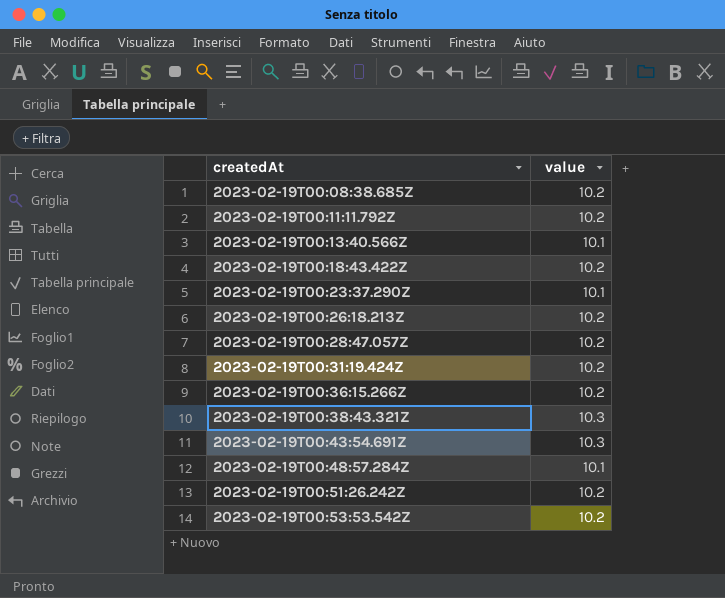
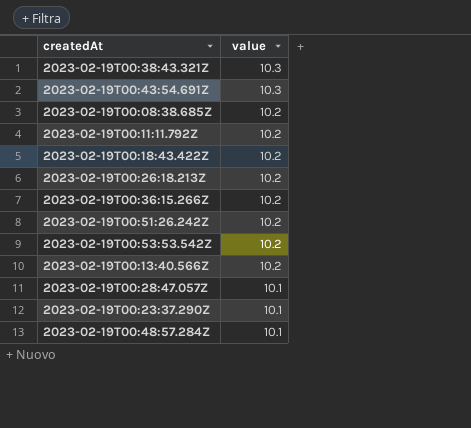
row order: createdAt ascending -> value descending
row 2023-02-19T00:31:19.424Z: 10.2 -> none
2023-02-19T00:13:40.566Z | value: 10.1 -> 10.2
2023-02-19T00:28:47.057Z | value: 10.2 -> 10.1

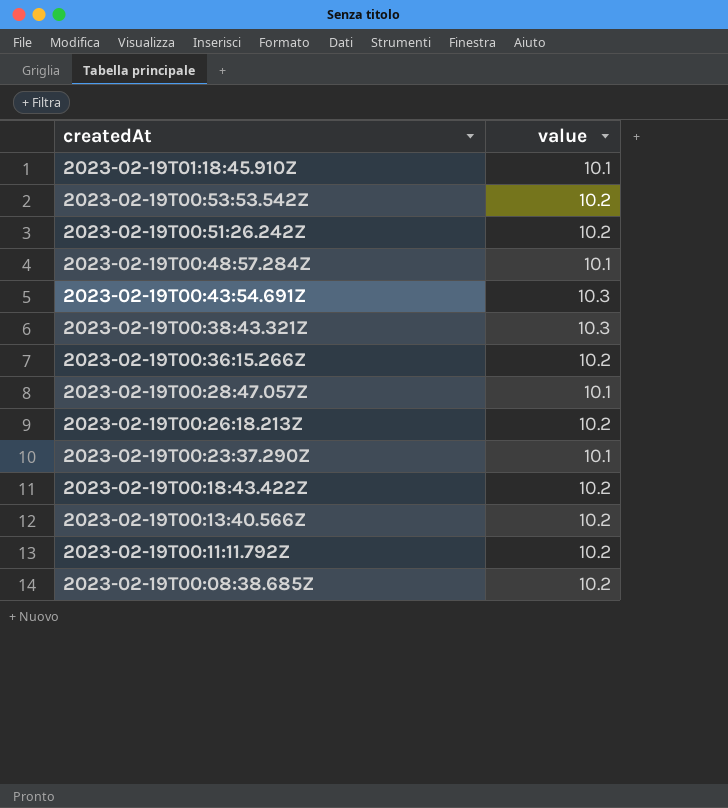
row order: value descending -> createdAt descending
row 2023-02-19T01:18:45.910Z: none -> 10.1

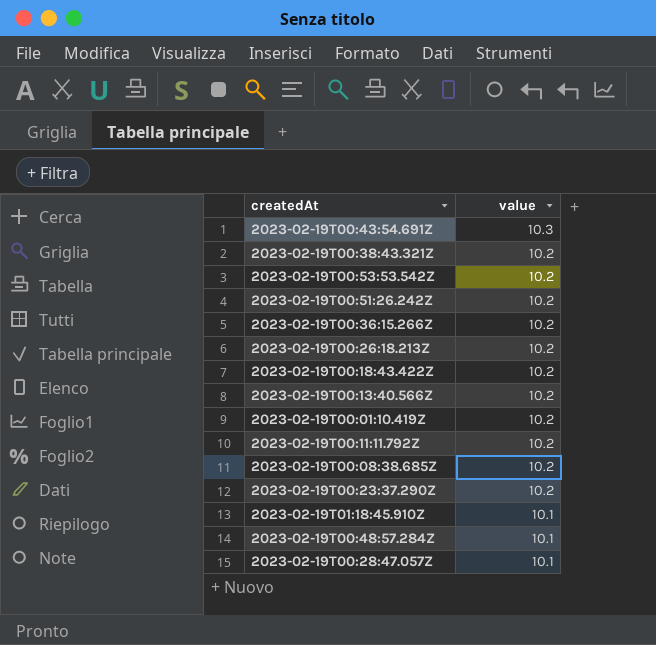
row order: createdAt descending -> value descending
2023-02-19T00:38:43.321Z | value: 10.3 -> 10.2
row 2023-02-19T00:01:10.419Z: none -> 10.2
2023-02-19T00:23:37.290Z | value: 10.1 -> 10.2

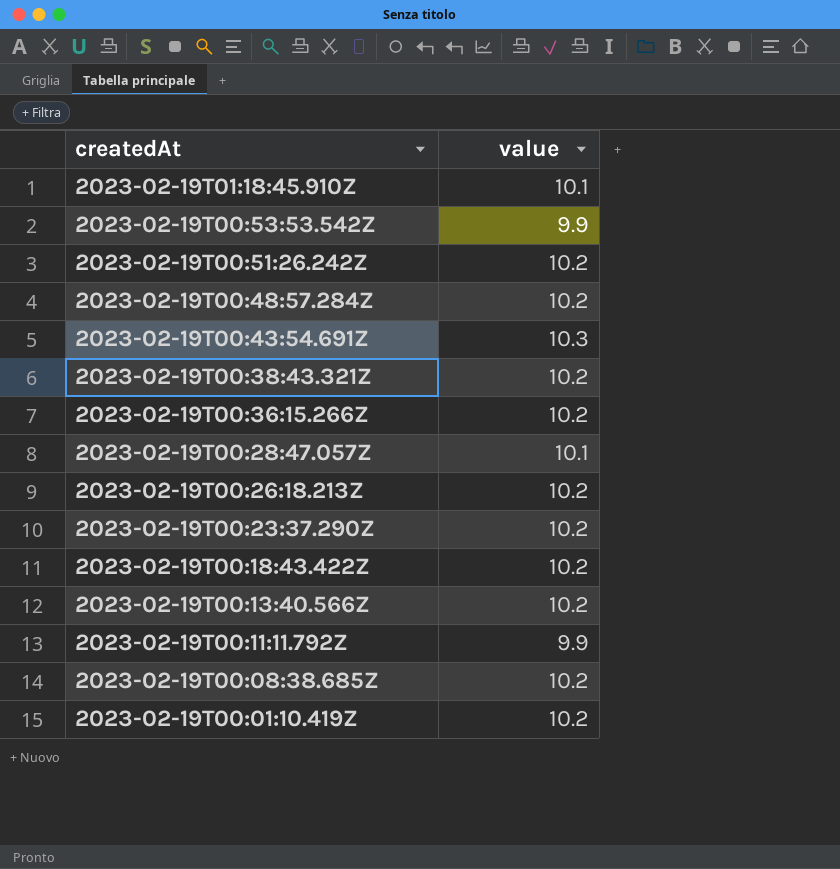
row order: value descending -> createdAt descending
2023-02-19T00:53:53.542Z | value: 10.2 -> 9.9
2023-02-19T00:48:57.284Z | value: 10.1 -> 10.2
2023-02-19T00:11:11.792Z | value: 10.2 -> 9.9

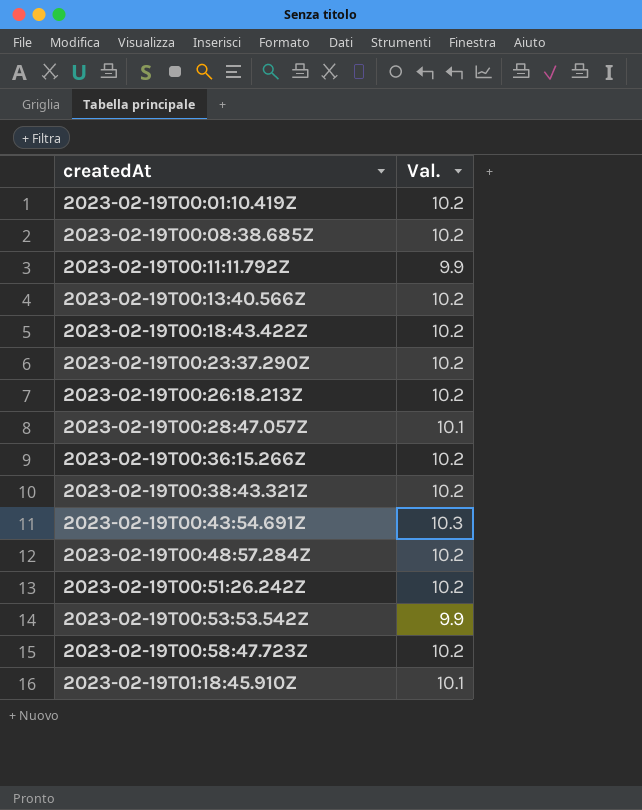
row order: createdAt descending -> createdAt ascending
column name: value -> Val.
row 2023-02-19T00:58:47.723Z: none -> 10.2

